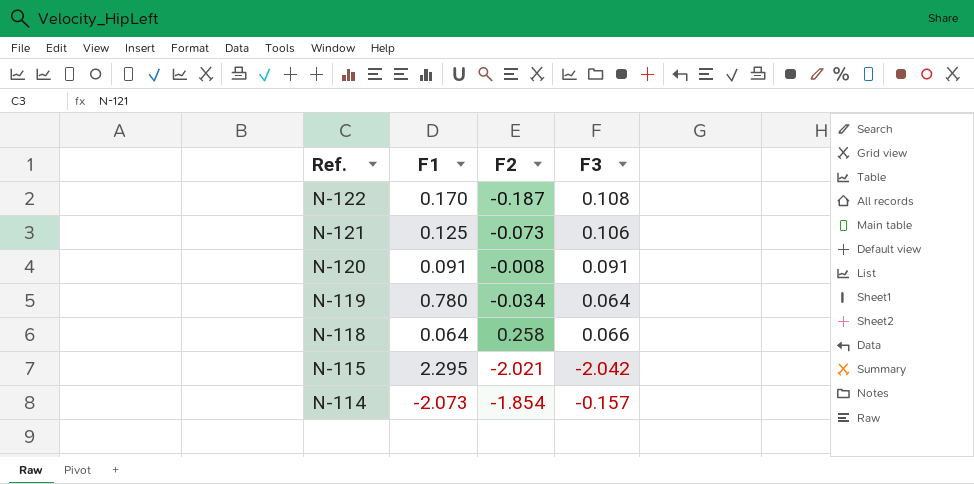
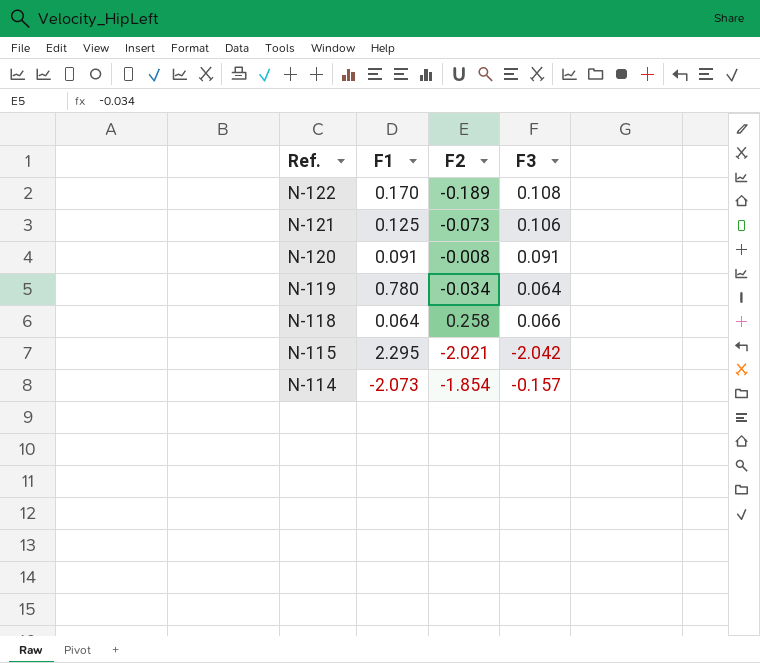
N-122 | F2: -0.187 -> -0.189

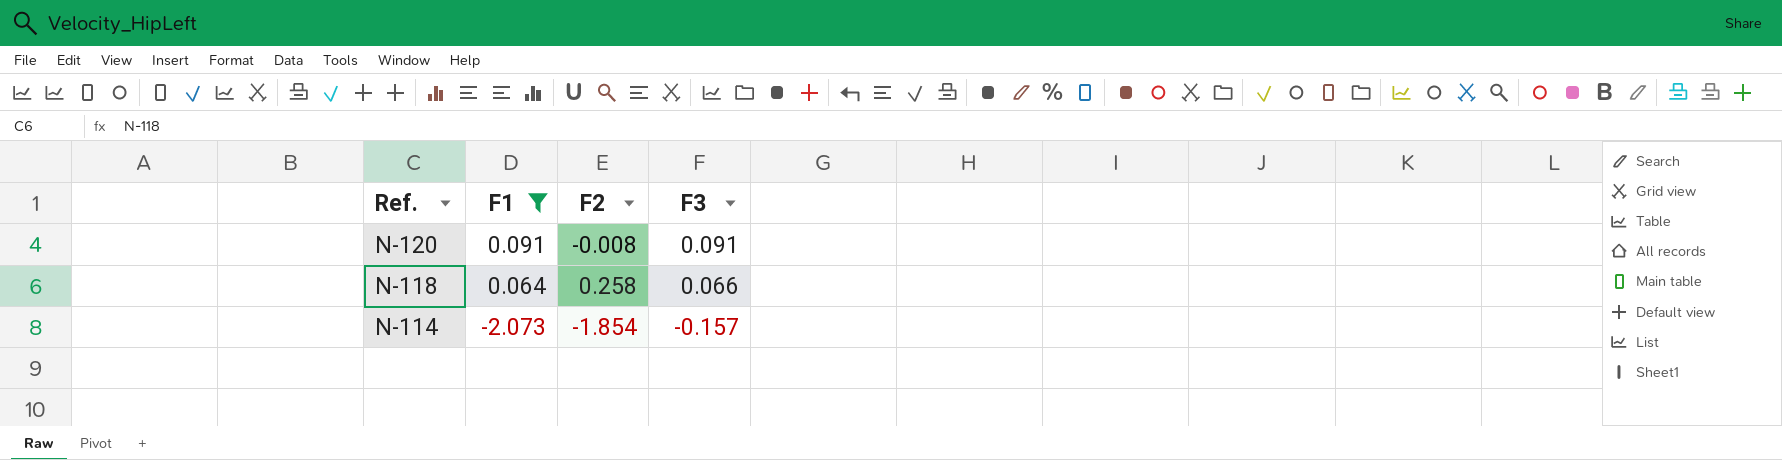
filter: none -> F1 <= 0.091

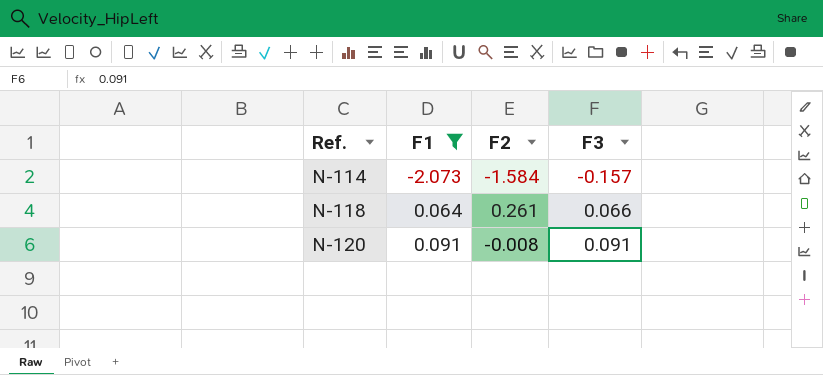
row order: Ref. descending -> Ref. ascending
N-114 | F2: -1.854 -> -1.584
N-118 | F2: 0.258 -> 0.261

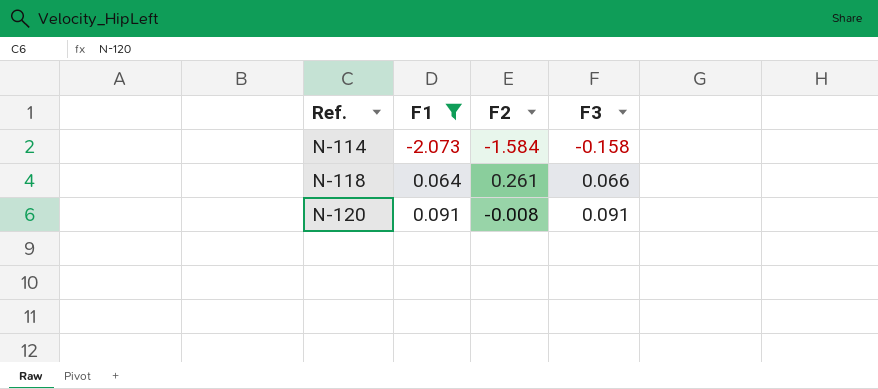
N-114 | F3: -0.157 -> -0.158

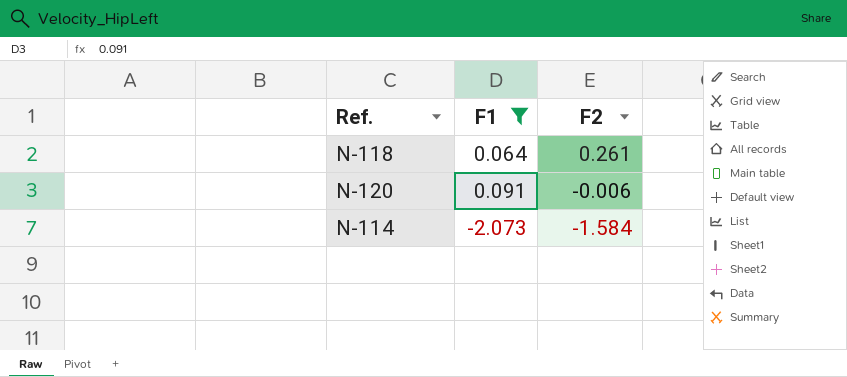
row order: Ref. ascending -> F2 descending
column F3 | position: 4 -> none
N-120 | F2: -0.008 -> -0.006

